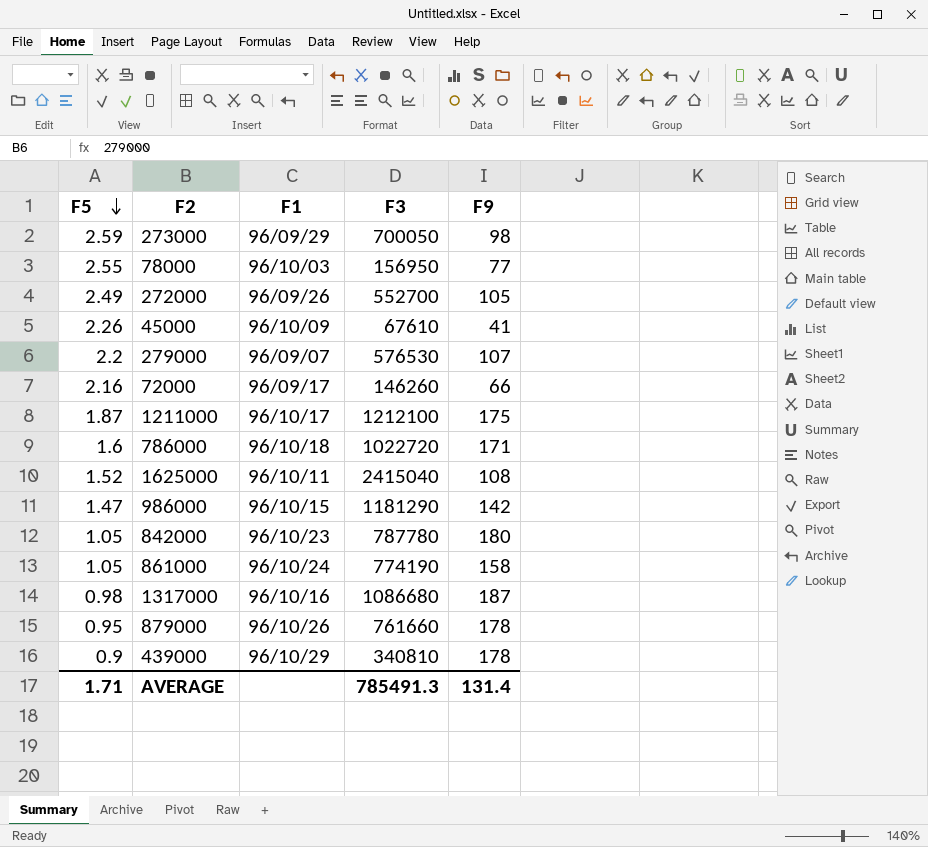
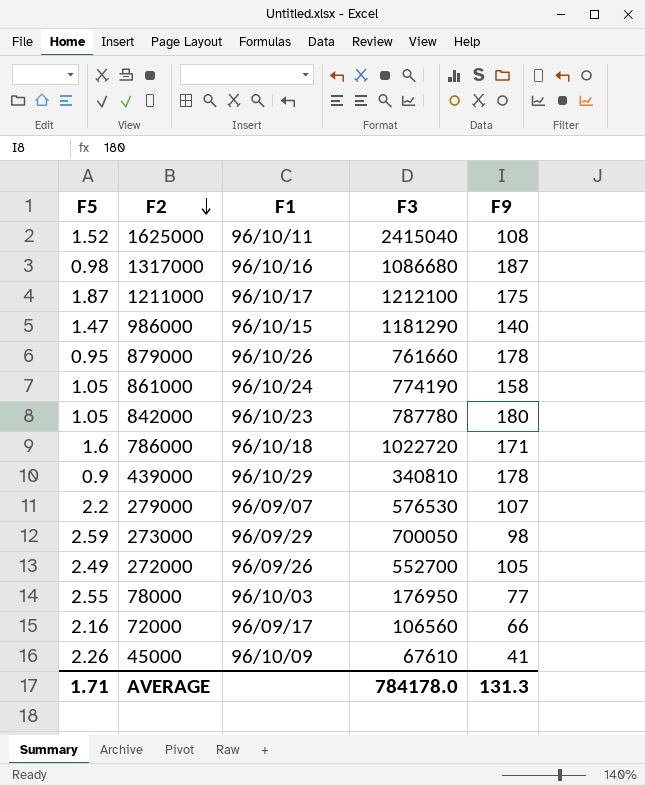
row order: F5 descending -> F2 descending
986000 | F9: 142 -> 140
78000 | F3: 156950 -> 176950
72000 | F3: 146260 -> 106560
AVERAGE | F3: 785491.3 -> 784178.0
AVERAGE | F9: 131.4 -> 131.3

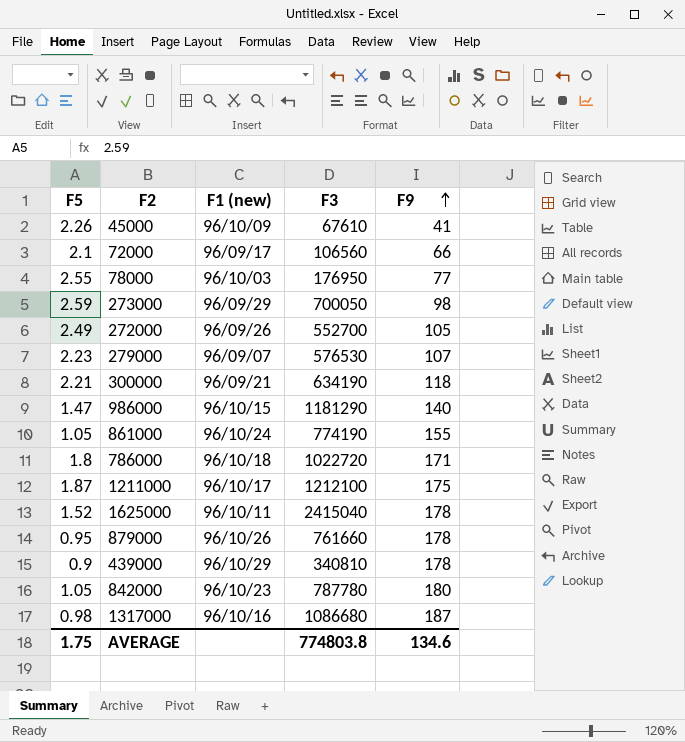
row order: F2 descending -> F9 ascending
column name: F1 -> F1 (new)
72000 | F5: 2.16 -> 2.1
279000 | F5: 2.2 -> 2.23
row 300000: none -> 2.21 | 96/09/21 | 634190 | 118
861000 | F9: 158 -> 155
786000 | F5: 1.6 -> 1.8
1625000 | F9: 108 -> 178
AVERAGE | F5: 1.71 -> 1.75
AVERAGE | F3: 784178.0 -> 774803.8
AVERAGE | F9: 131.3 -> 134.6

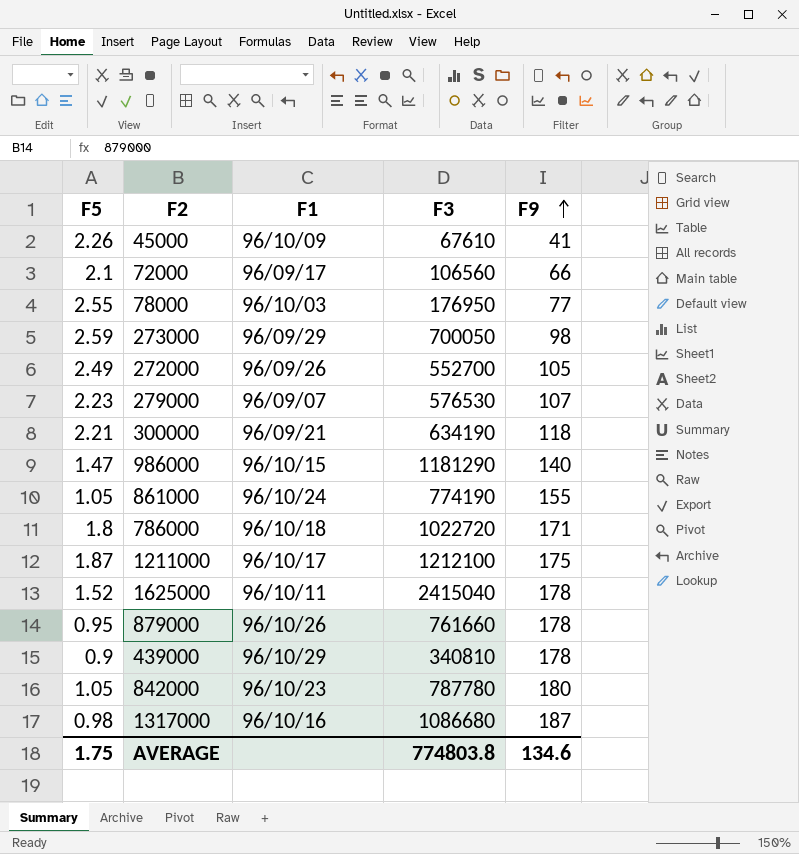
column name: F1 (new) -> F1

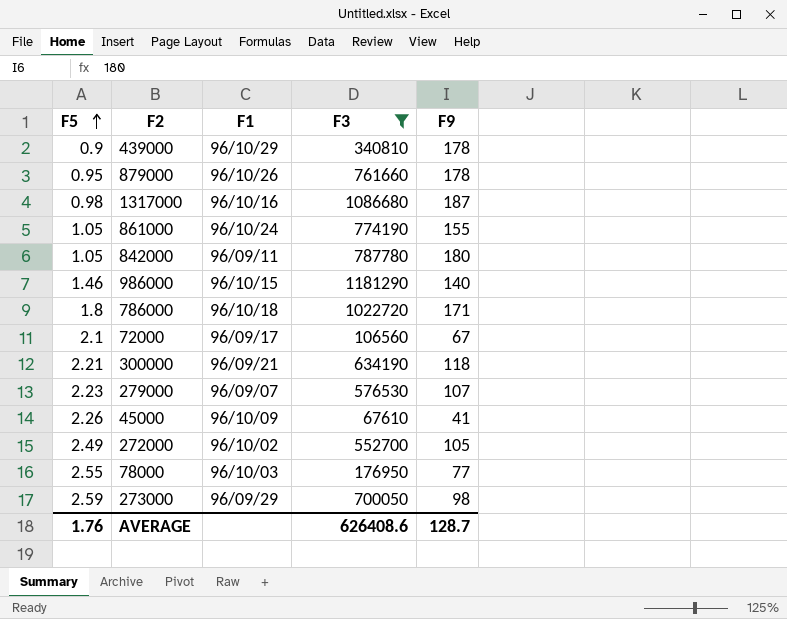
filter: none -> F3 <= 1181290
row order: F9 ascending -> F5 ascending
842000 | F1: 96/10/23 -> 96/09/11
986000 | F5: 1.47 -> 1.46
72000 | F9: 66 -> 67
272000 | F1: 96/09/26 -> 96/10/02
AVERAGE | F5: 1.75 -> 1.76
AVERAGE | F3: 774803.8 -> 626408.6
AVERAGE | F9: 134.6 -> 128.7

